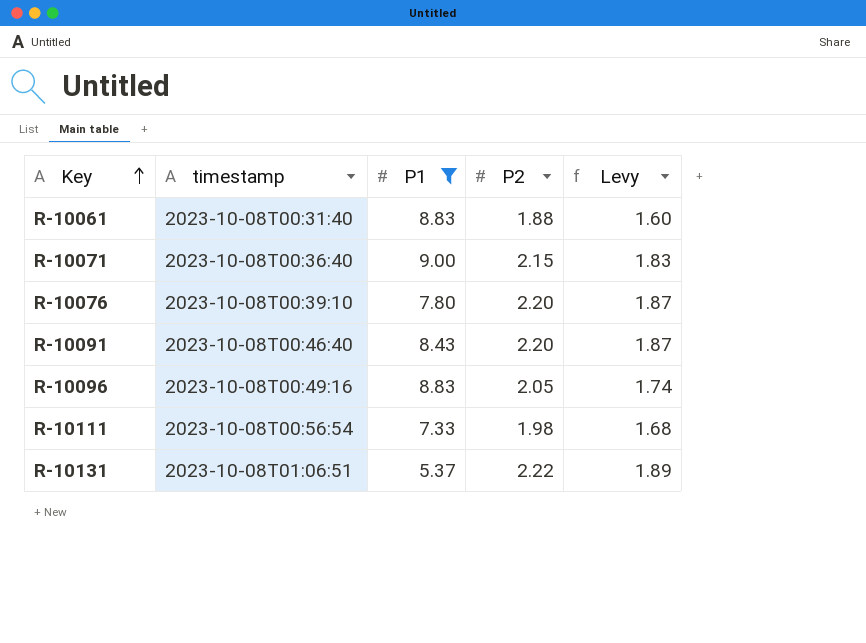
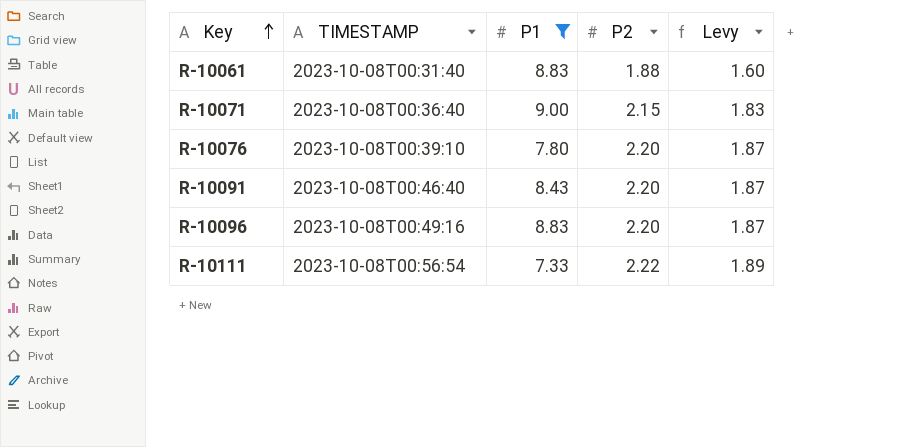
column name: timestamp -> TIMESTAMP
row R-10131: 2023-10-08T01:06:51 | 5.37 | 2.22 | 1.89 -> none
R-10096 | P2: 2.05 -> 2.20
R-10096 | Levy: 1.74 -> 1.87
R-10111 | P2: 1.98 -> 2.22
R-10111 | Levy: 1.68 -> 1.89

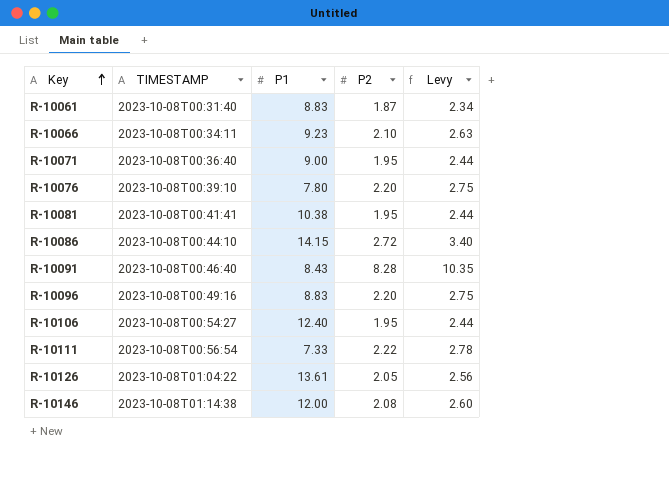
filter: P1 <= 9.00 -> none
column Levy | formula: [P2] * 0.85 -> [P2] * 1.25
R-10061 | P2: 1.88 -> 1.87
R-10071 | P2: 2.15 -> 1.95
R-10091 | P2: 2.20 -> 8.28

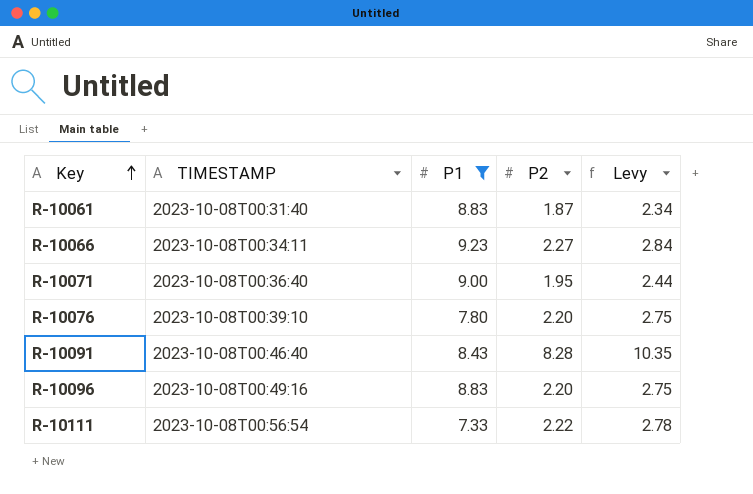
filter: none -> P1 <= 9.23
R-10066 | P2: 2.10 -> 2.27
R-10066 | Levy: 2.63 -> 2.84

